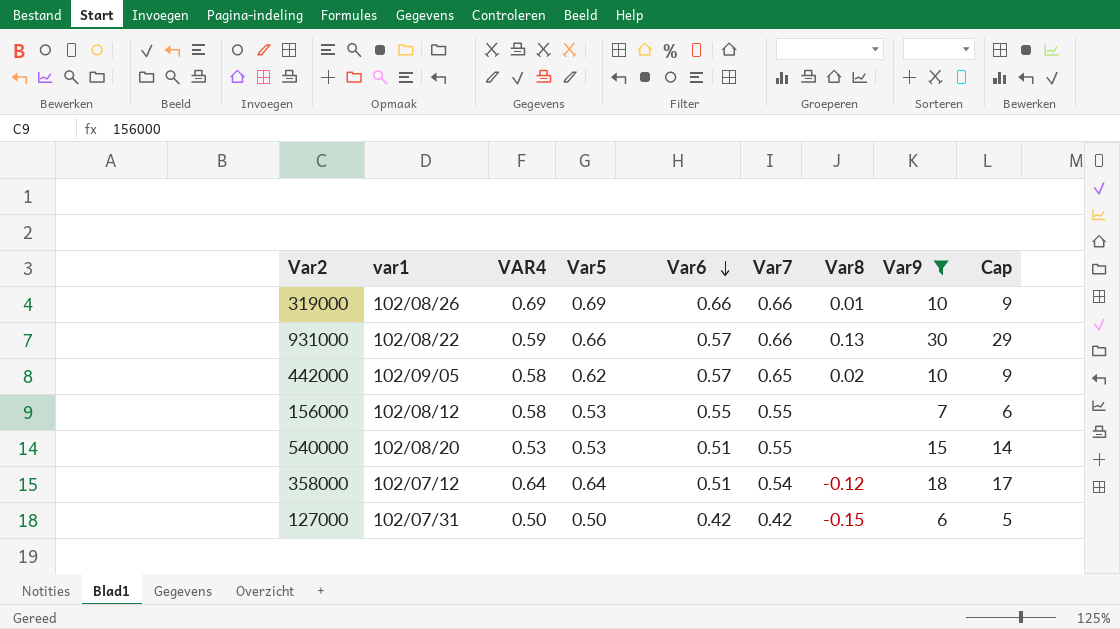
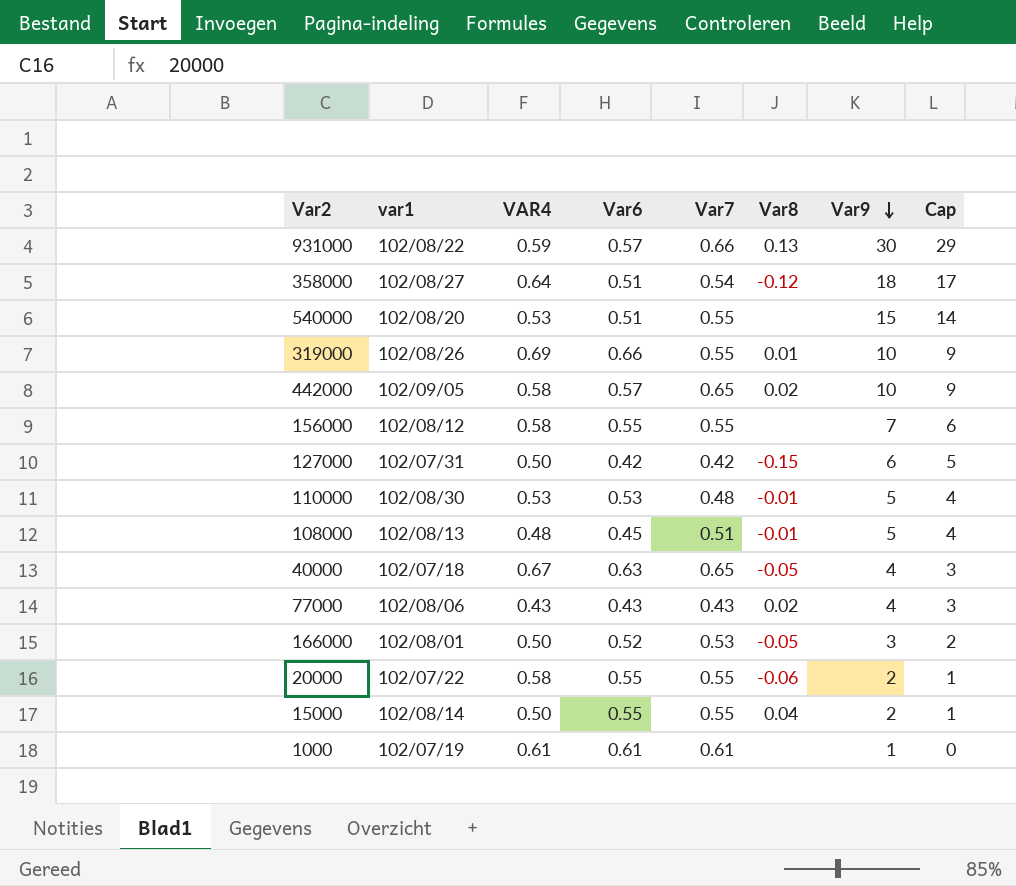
filter: Var9 >= 6 -> none
row order: Var6 descending -> Var9 descending
column Var5 | position: 4 -> none
358000 | var1: 102/07/12 -> 102/08/27
319000 | Var7: 0.66 -> 0.55

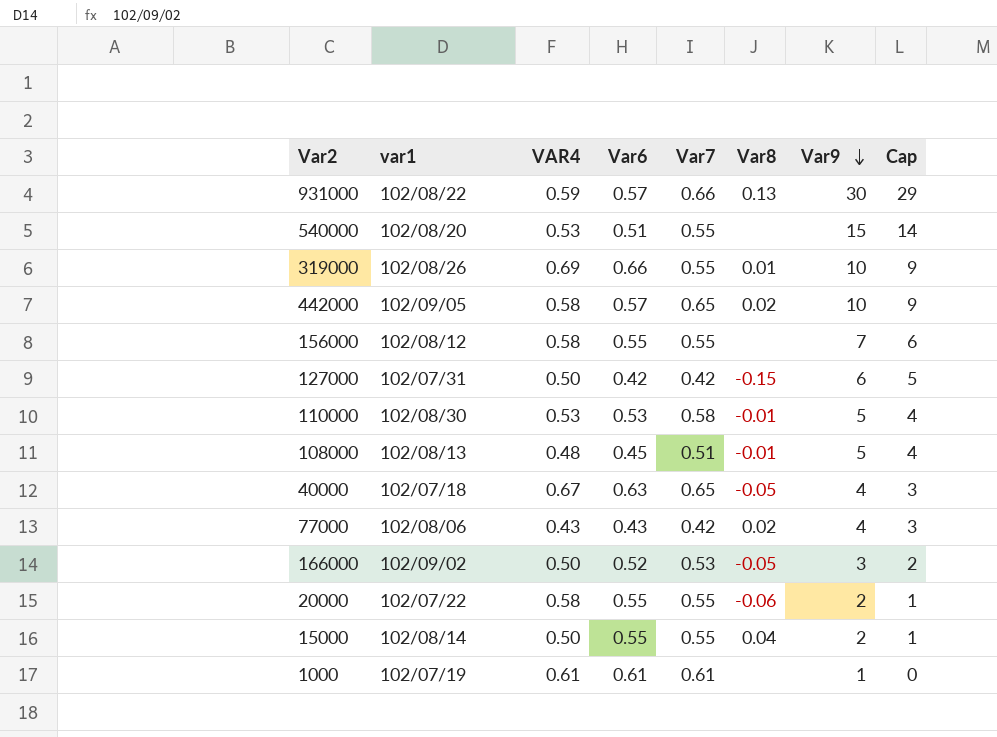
row 358000: 102/08/27 | 0.64 | 0.51 | 0.54 | -0.12 | 18 | 17 -> none
110000 | Var7: 0.48 -> 0.58
77000 | Var7: 0.43 -> 0.42
166000 | var1: 102/08/01 -> 102/09/02

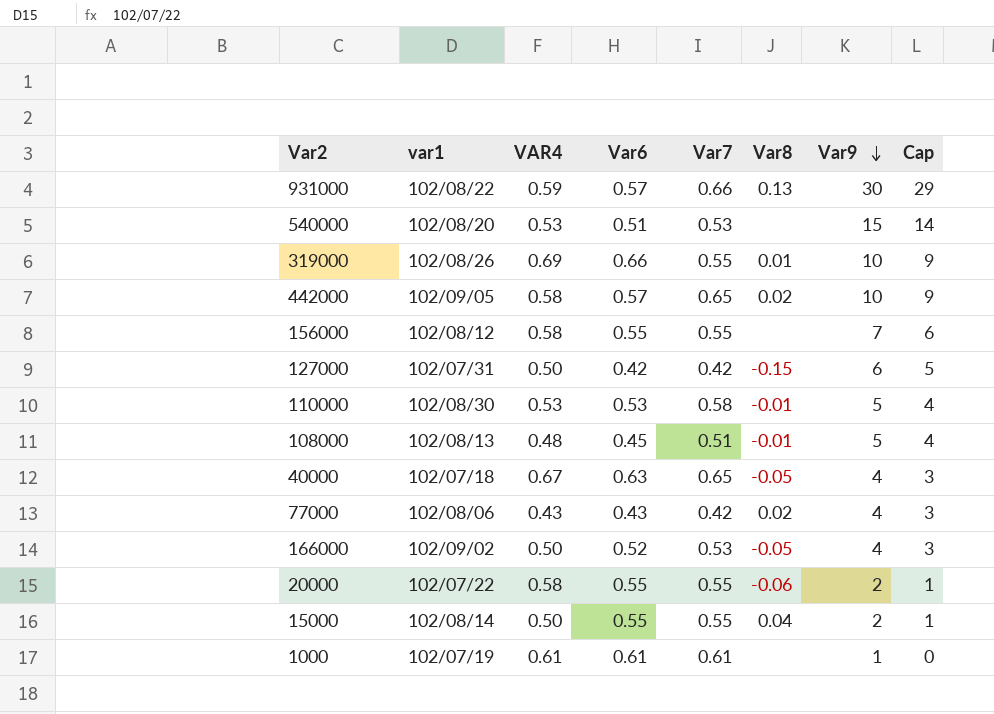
540000 | Var7: 0.55 -> 0.53
166000 | Var9: 3 -> 4
166000 | Cap: 2 -> 3

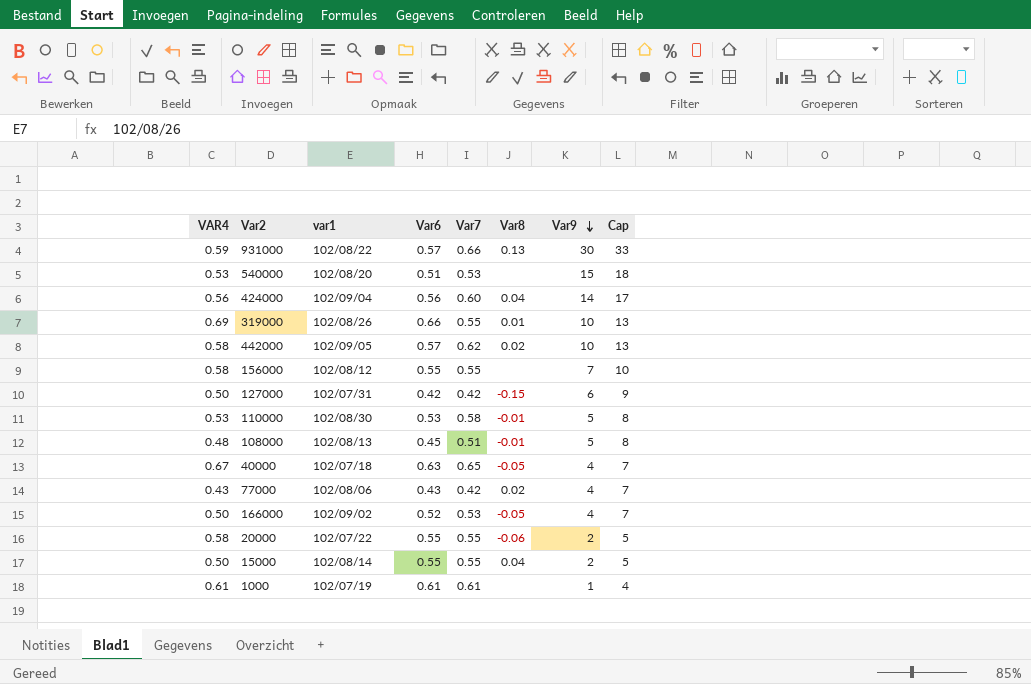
column VAR4 | position: 3 -> 1
column Cap | formula: [Var9] - 1 -> [Var9] + 3
row 424000: none -> 0.56 | 102/09/04 | 0.56 | 0.60 | 0.04 | 14 | 17
442000 | Var7: 0.65 -> 0.62

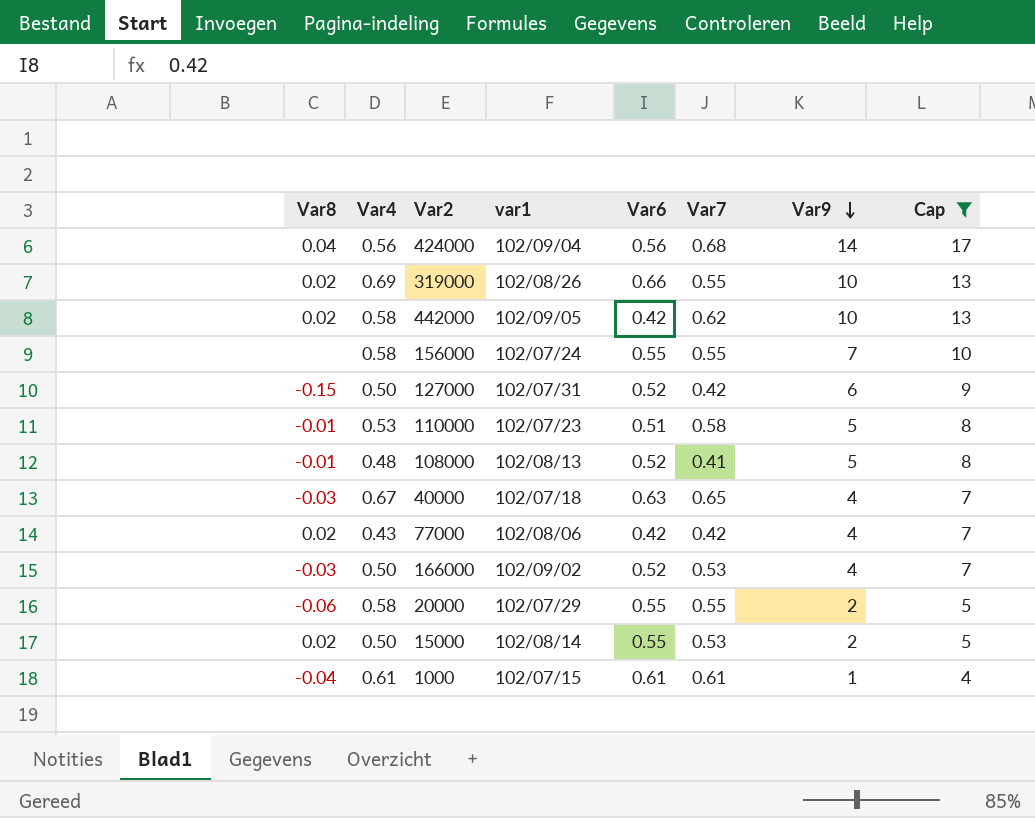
filter: none -> Cap <= 17
column Var8 | position: 6 -> 1
column name: VAR4 -> Var4
424000 | Var7: 0.60 -> 0.68
319000 | Var8: 0.01 -> 0.02
442000 | Var6: 0.57 -> 0.42
156000 | var1: 102/08/12 -> 102/07/24
127000 | Var6: 0.42 -> 0.52
110000 | var1: 102/08/30 -> 102/07/23
110000 | Var6: 0.53 -> 0.51
108000 | Var6: 0.45 -> 0.52
108000 | Var7: 0.51 -> 0.41
40000 | Var8: -0.05 -> -0.03
77000 | Var6: 0.43 -> 0.42
166000 | Var8: -0.05 -> -0.03
20000 | var1: 102/07/22 -> 102/07/29
15000 | Var8: 0.04 -> 0.02
15000 | Var7: 0.55 -> 0.53
1000 | Var8: none -> -0.04
1000 | var1: 102/07/19 -> 102/07/15

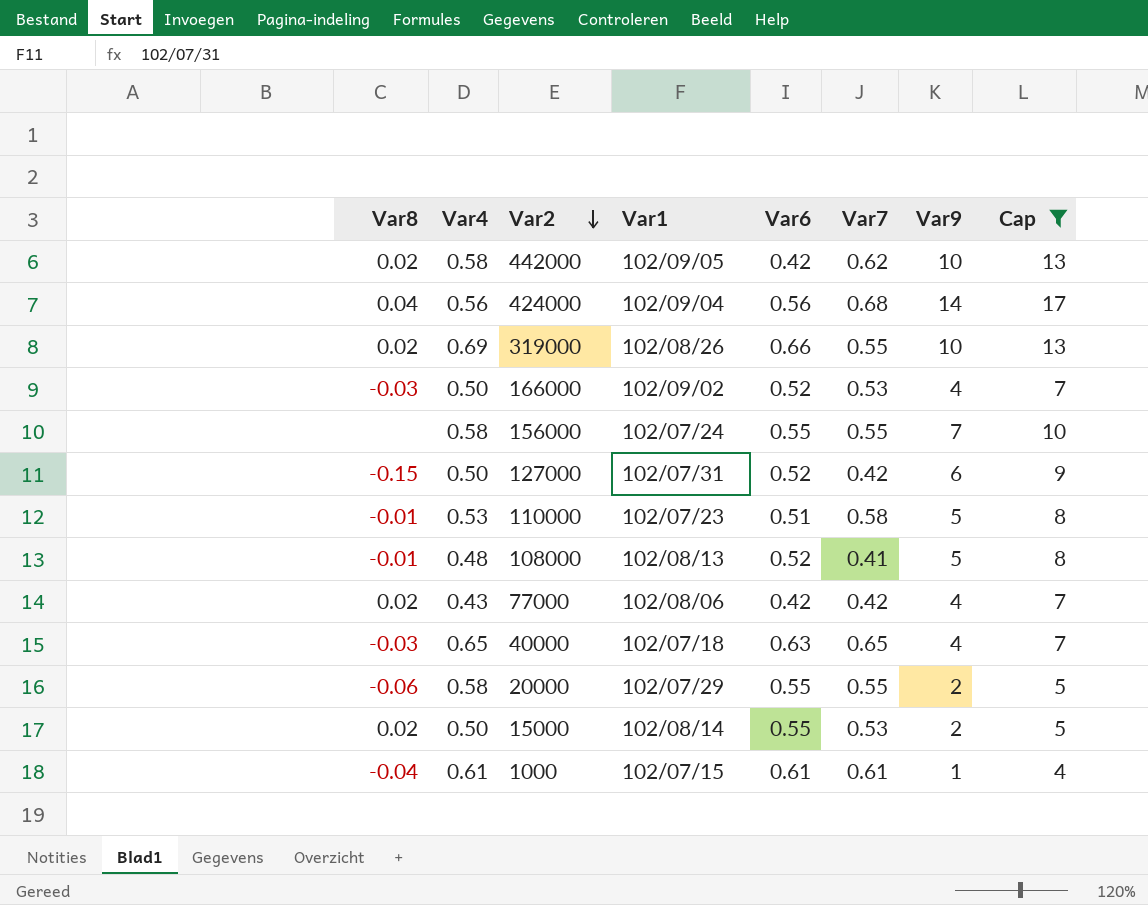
row order: Var9 descending -> Var2 descending
column name: var1 -> Var1
40000 | Var4: 0.67 -> 0.65

